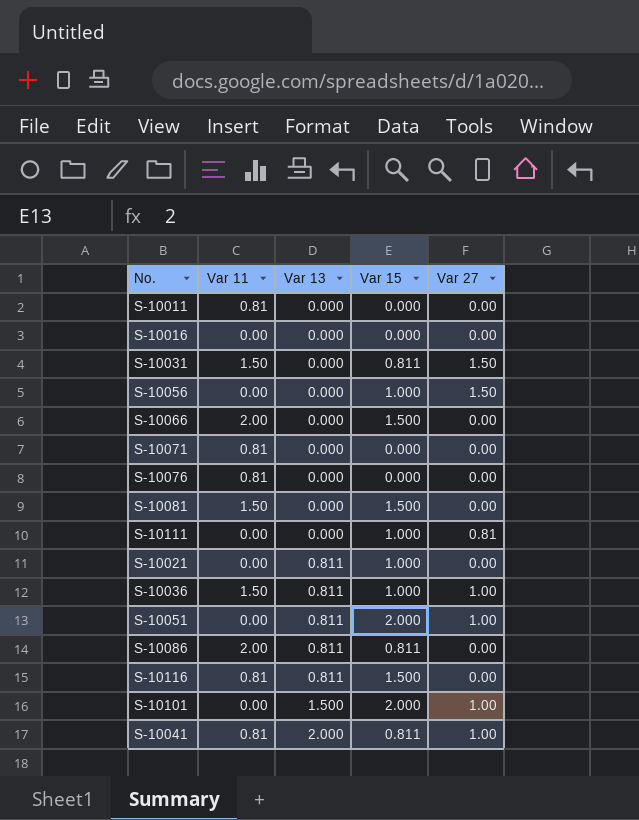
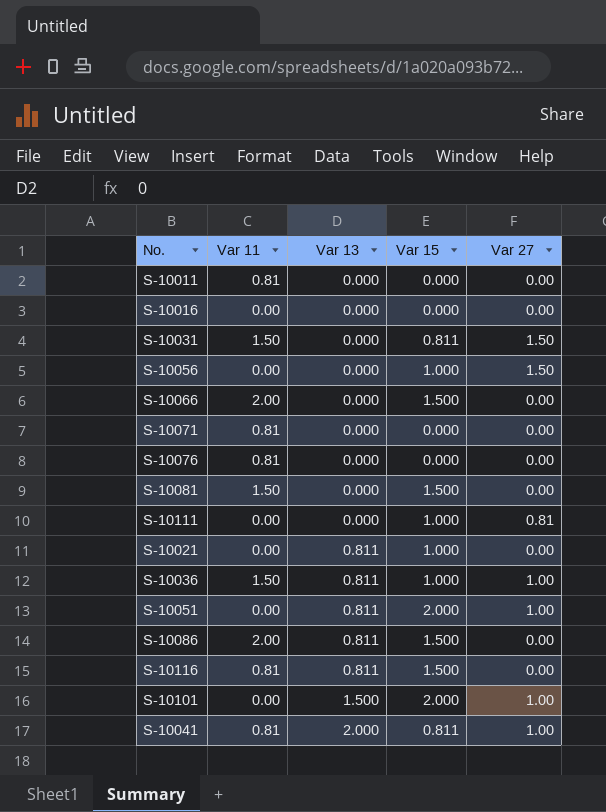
S-10086 | Var 15: 0.811 -> 1.500

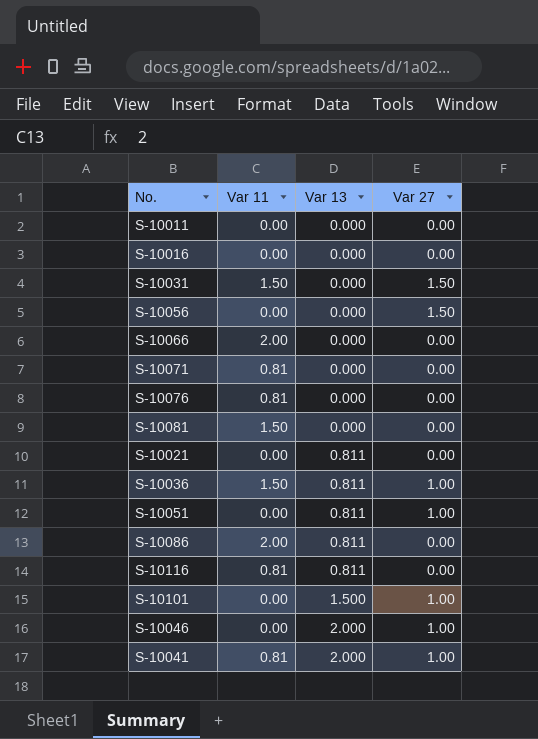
column Var 15 | position: 4 -> none
row S-10111: 0.00 | 0.000 | 1.000 | 0.81 -> none
S-10011 | Var 11: 0.81 -> 0.00
row S-10046: none -> 0.00 | 2.000 | 1.00

